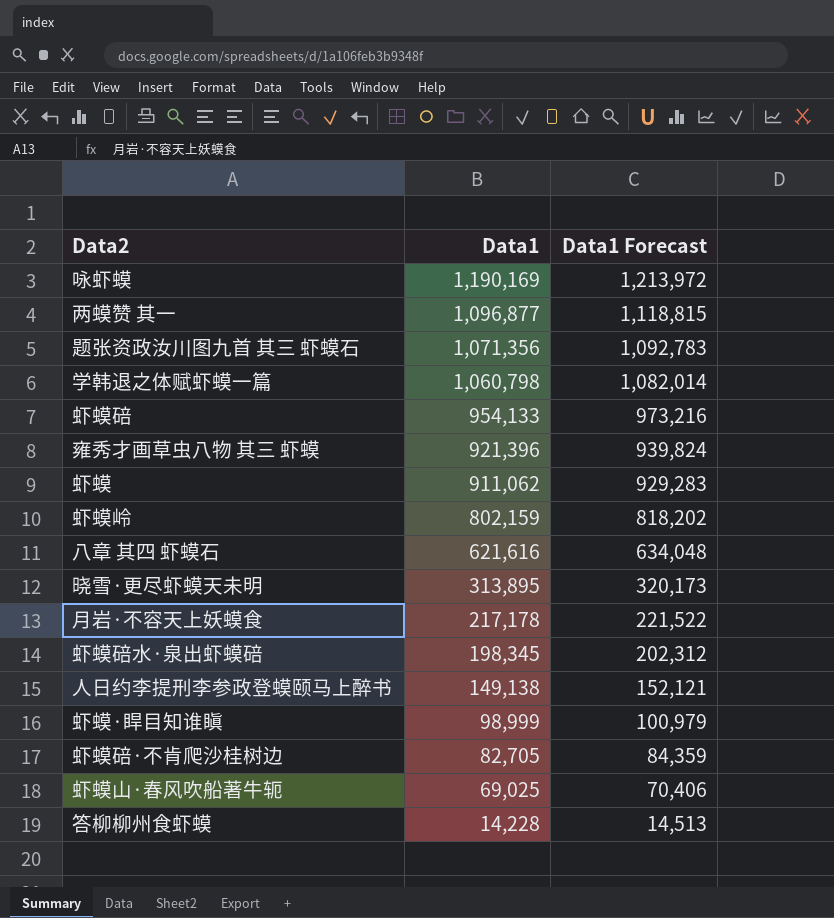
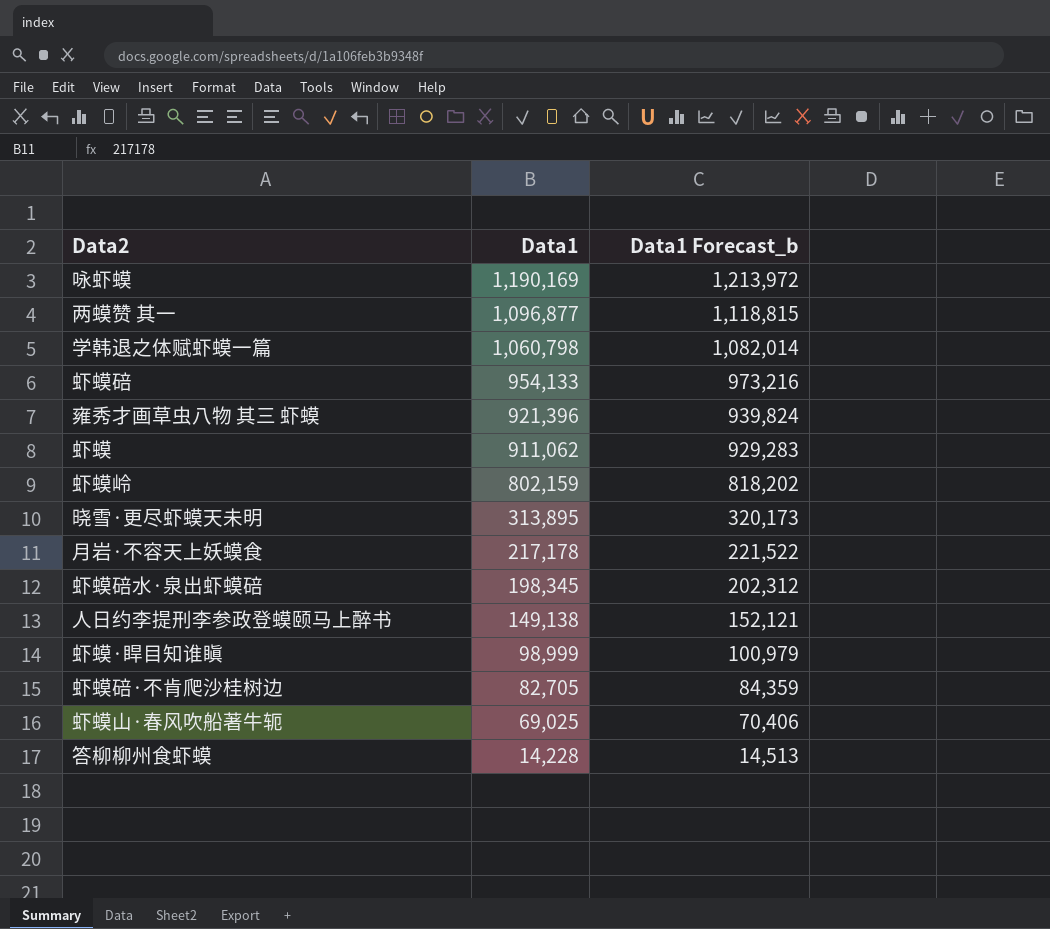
column name: Data1 Forecast -> Data1 Forecast_b
row 题张资政汝川图九首 其三 虾蟆石: 1,071,356 | 1,092,783 -> none
row 八章 其四 虾蟆石: 621,616 | 634,048 -> none

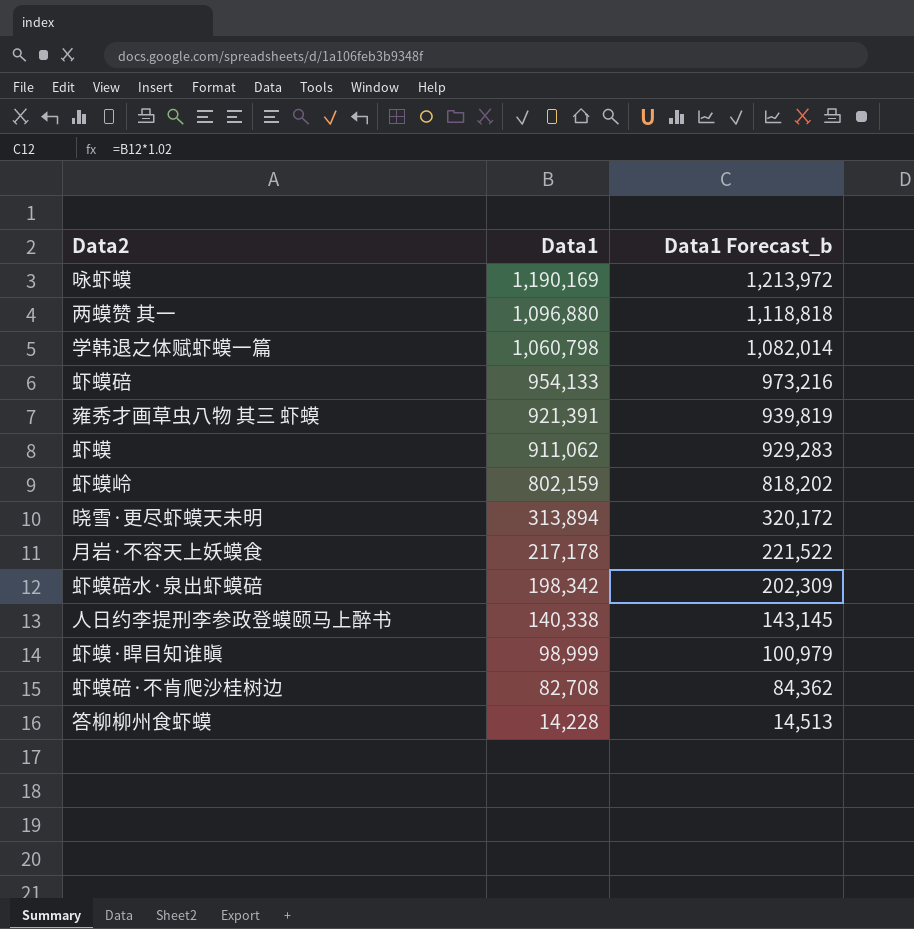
row 虾蟆山·春风吹船著牛轭: 69,025 | 70,406 -> none
两蟆赞 其一 | Data1: 1,096,877 -> 1,096,880
两蟆赞 其一 | Data1 Forecast_b: 1,118,815 -> 1,118,818
雍秀才画草虫八物 其三 虾蟆 | Data1: 921,396 -> 921,391
雍秀才画草虫八物 其三 虾蟆 | Data1 Forecast_b: 939,824 -> 939,819
晓雪·更尽虾蟆天未明 | Data1: 313,895 -> 313,894
晓雪·更尽虾蟆天未明 | Data1 Forecast_b: 320,173 -> 320,172
虾蟆碚水·泉出虾蟆碚 | Data1: 198,345 -> 198,342
虾蟆碚水·泉出虾蟆碚 | Data1 Forecast_b: 202,312 -> 202,309
人日约李提刑李参政登蟆颐马上醉书 | Data1: 149,138 -> 140,338
人日约李提刑李参政登蟆颐马上醉书 | Data1 Forecast_b: 152,121 -> 143,145
虾蟆碚·不肯爬沙桂树边 | Data1: 82,705 -> 82,708
虾蟆碚·不肯爬沙桂树边 | Data1 Forecast_b: 84,359 -> 84,362

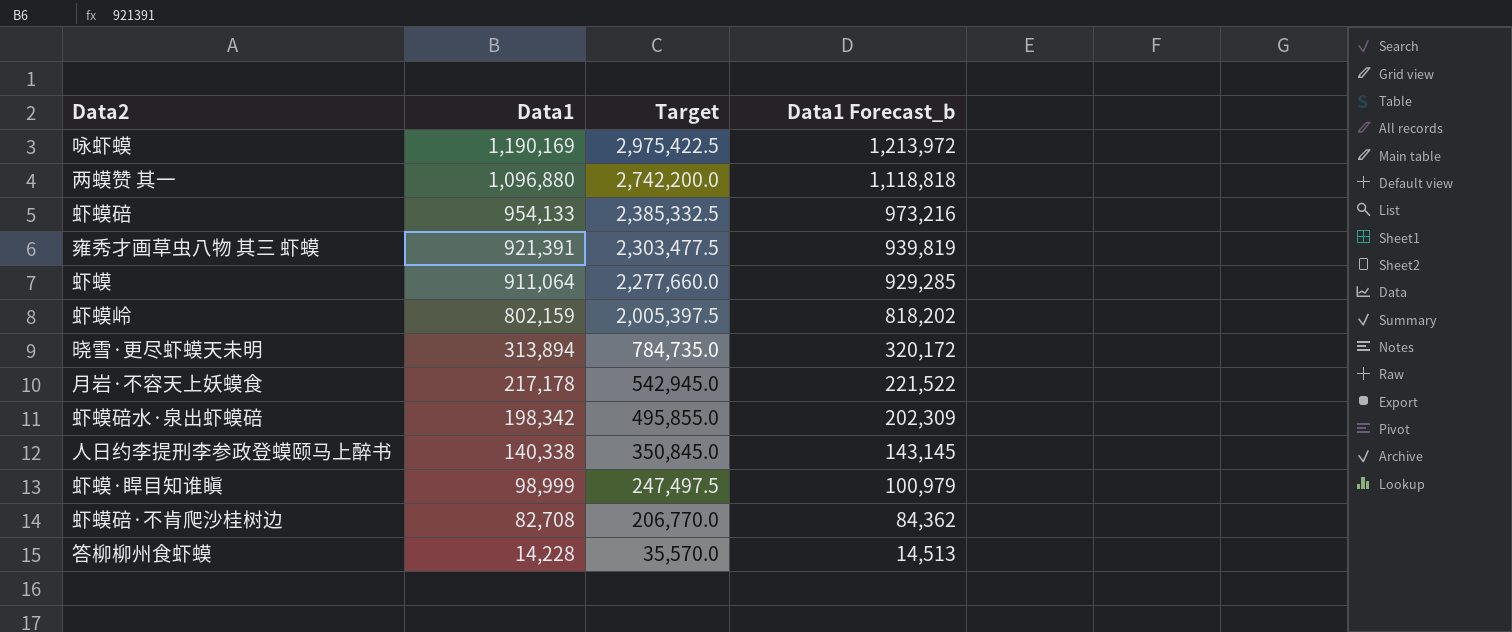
column Target | formula: none -> [Data1] * 2.5
row 学韩退之体赋虾蟆一篇: 1,060,798 | 1,082,014 -> none
虾蟆 | Data1: 911,062 -> 911,064
虾蟆 | Data1 Forecast_b: 929,283 -> 929,285

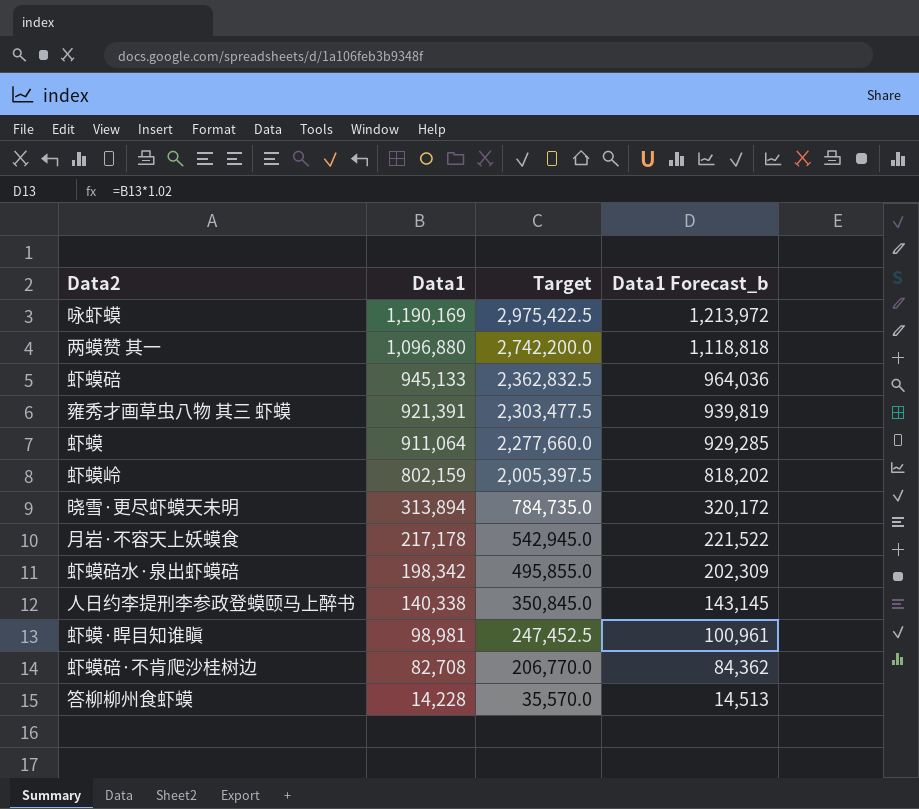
虾蟆碚 | Data1: 954,133 -> 945,133
虾蟆碚 | Target: 2,385,332.5 -> 2,362,832.5
虾蟆碚 | Data1 Forecast_b: 973,216 -> 964,036
虾蟆·睅目知谁瞋 | Data1: 98,999 -> 98,981
虾蟆·睅目知谁瞋 | Target: 247,497.5 -> 247,452.5
虾蟆·睅目知谁瞋 | Data1 Forecast_b: 100,979 -> 100,961

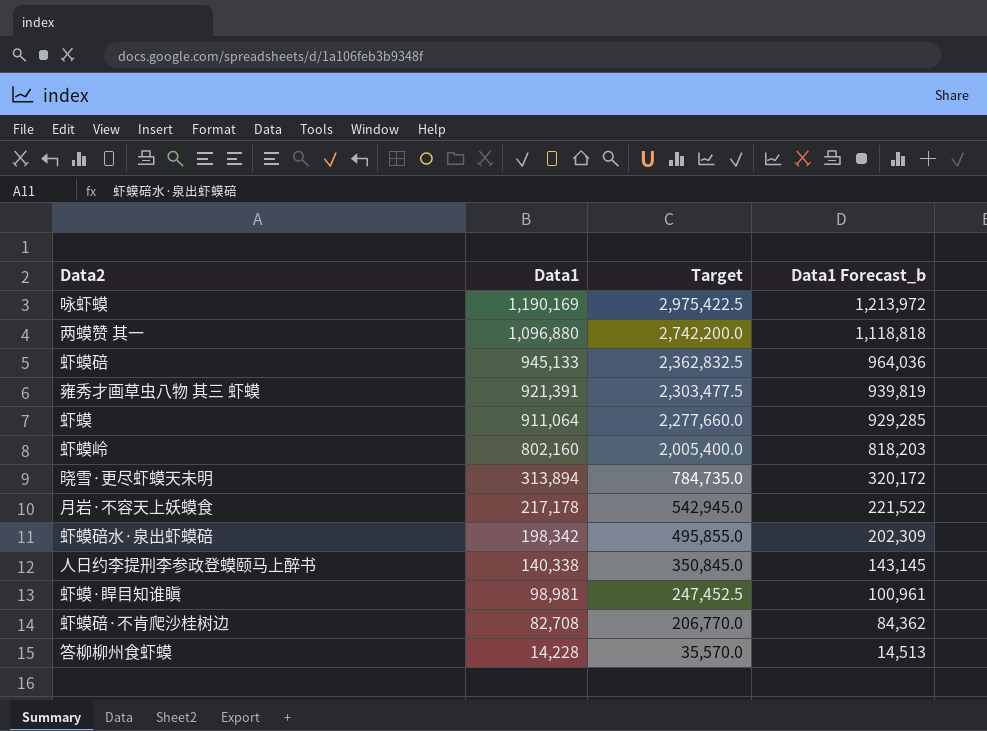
虾蟆岭 | Data1: 802,159 -> 802,160
虾蟆岭 | Target: 2,005,397.5 -> 2,005,400.0
虾蟆岭 | Data1 Forecast_b: 818,202 -> 818,203

